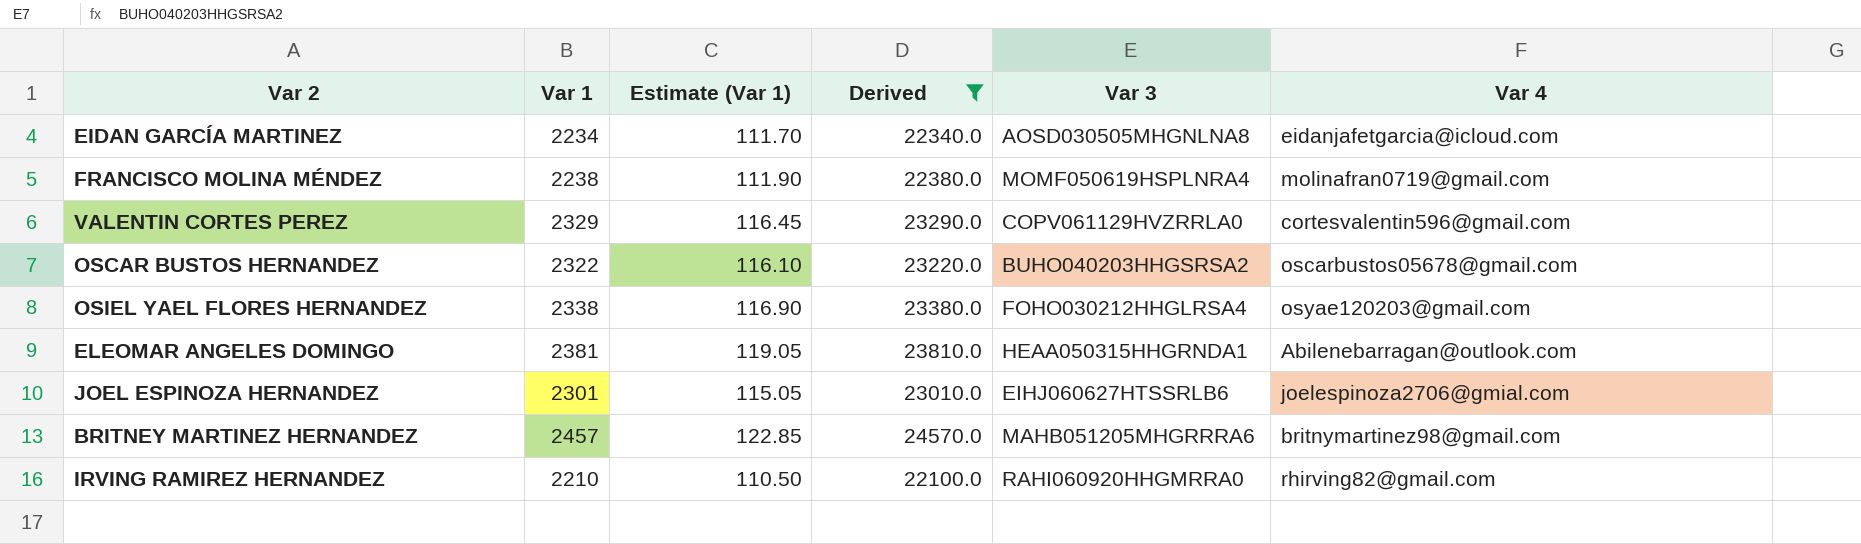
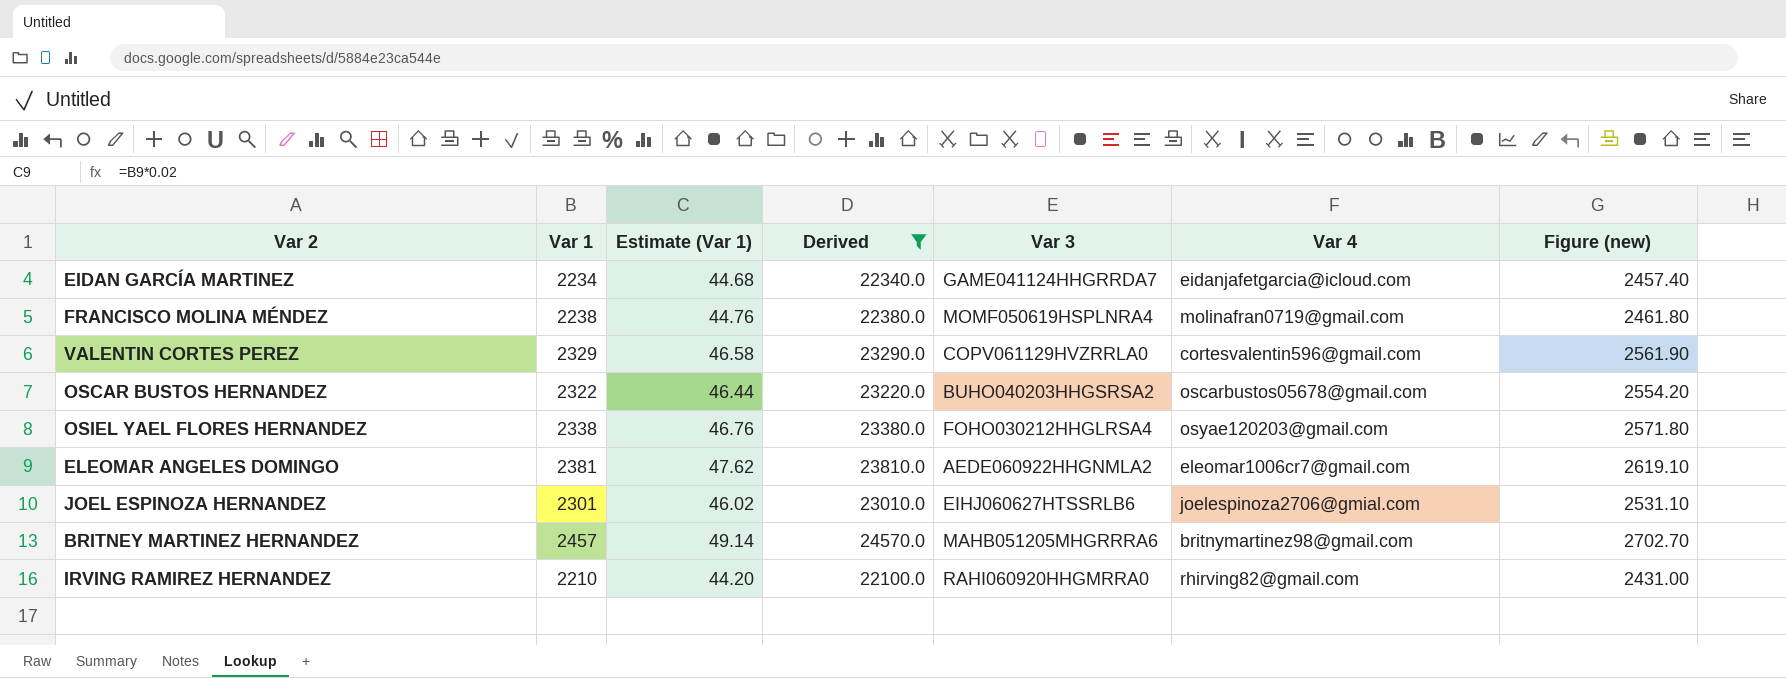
column Estimate (Var 1) | formula: [Var 1] * 0.05 -> [Var 1] * 0.02
column Figure (new) | formula: none -> [Var 1] * 1.1
EIDAN GARCÍA MARTINEZ | Var 3: AOSD030505MHGNLNA8 -> GAME041124HHGRRDA7
ELEOMAR ANGELES DOMINGO | Var 3: HEAA050315HHGRNDA1 -> AEDE060922HHGNMLA2
ELEOMAR ANGELES DOMINGO | Var 4: Abilenebarragan@outlook.com -> eleomar1006cr7@gmail.com

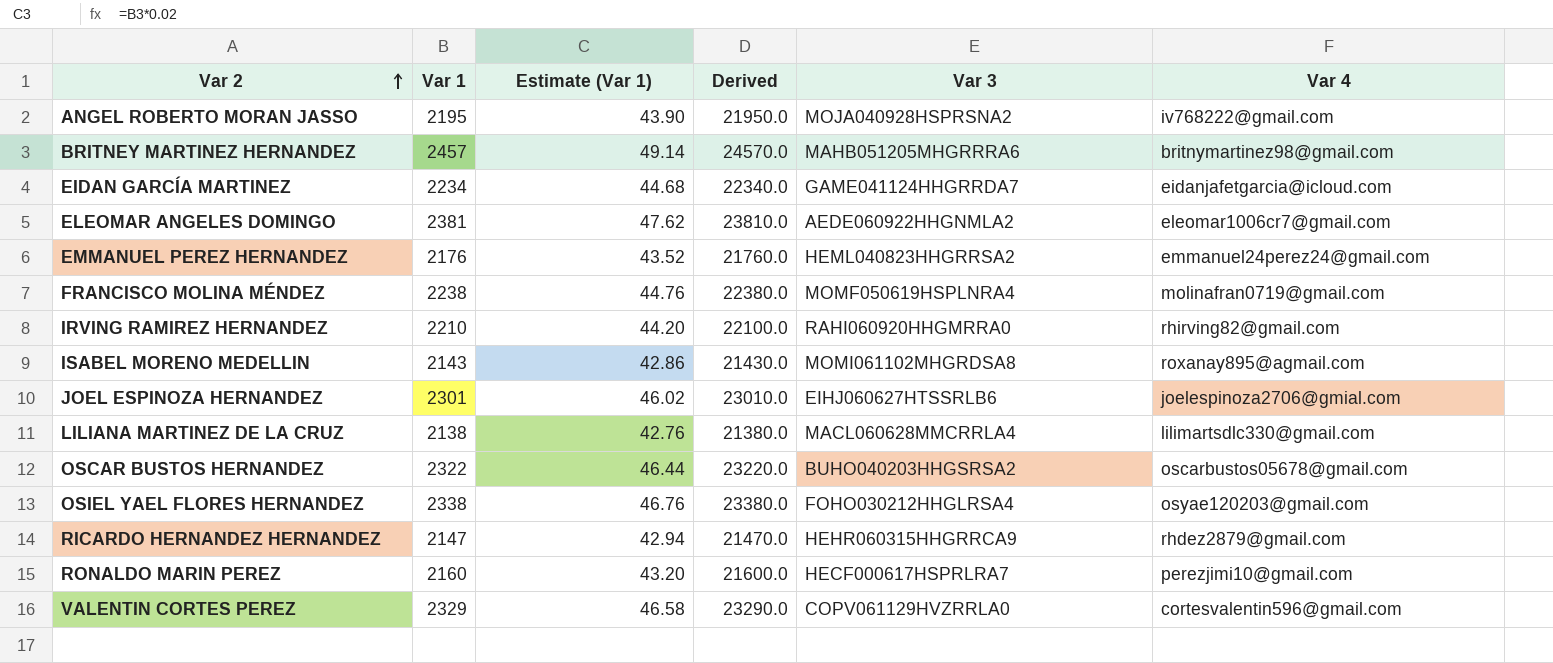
filter: Derived >= 22100.0 -> none
row order: none -> Var 2 ascending
column Figure (new) | formula: [Var 1] * 1.1 -> none

